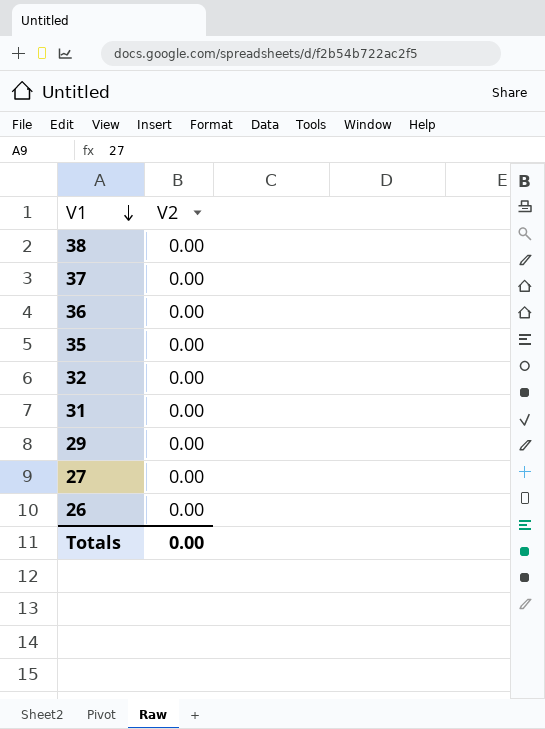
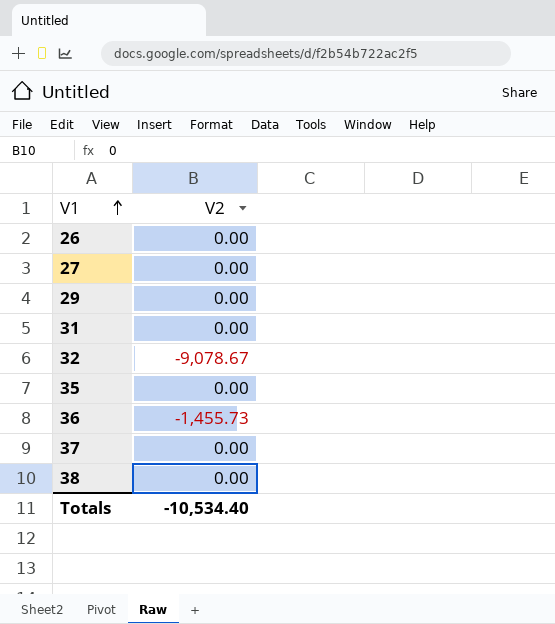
row order: V1 descending -> V1 ascending
32 | V2: 0.00 -> -9,078.67
36 | V2: 0.00 -> -1,455.73
Totals | V2: 0.00 -> -10,534.40

